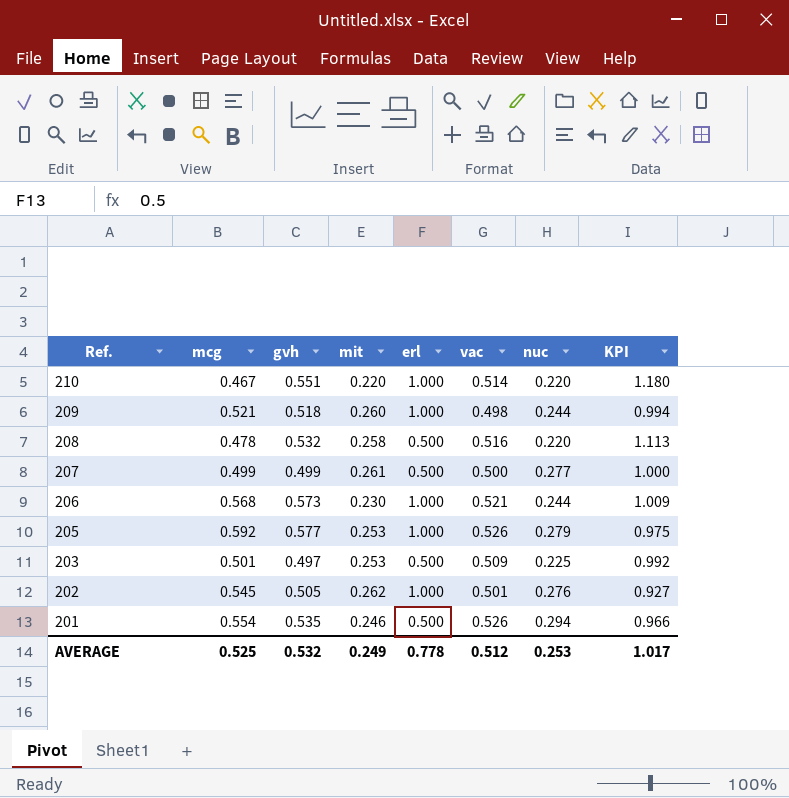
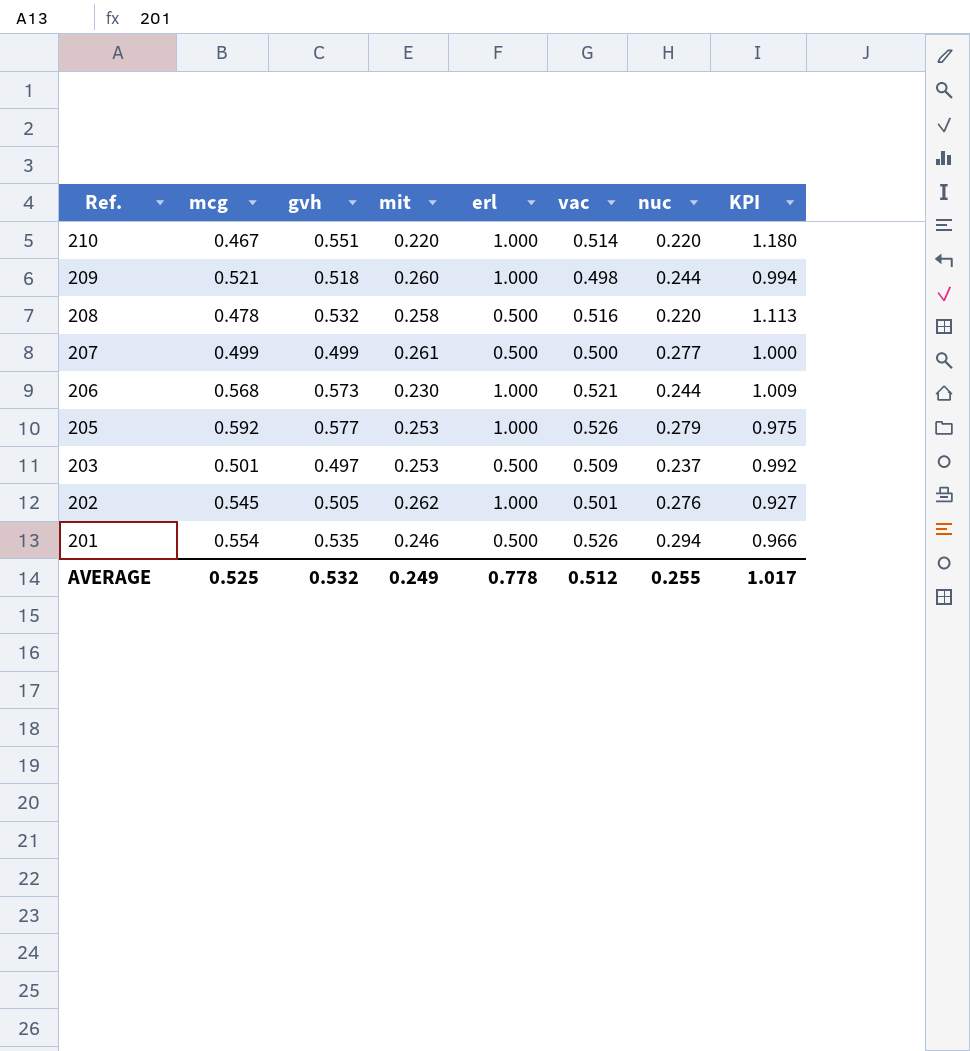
203 | nuc: 0.225 -> 0.237
AVERAGE | nuc: 0.253 -> 0.255

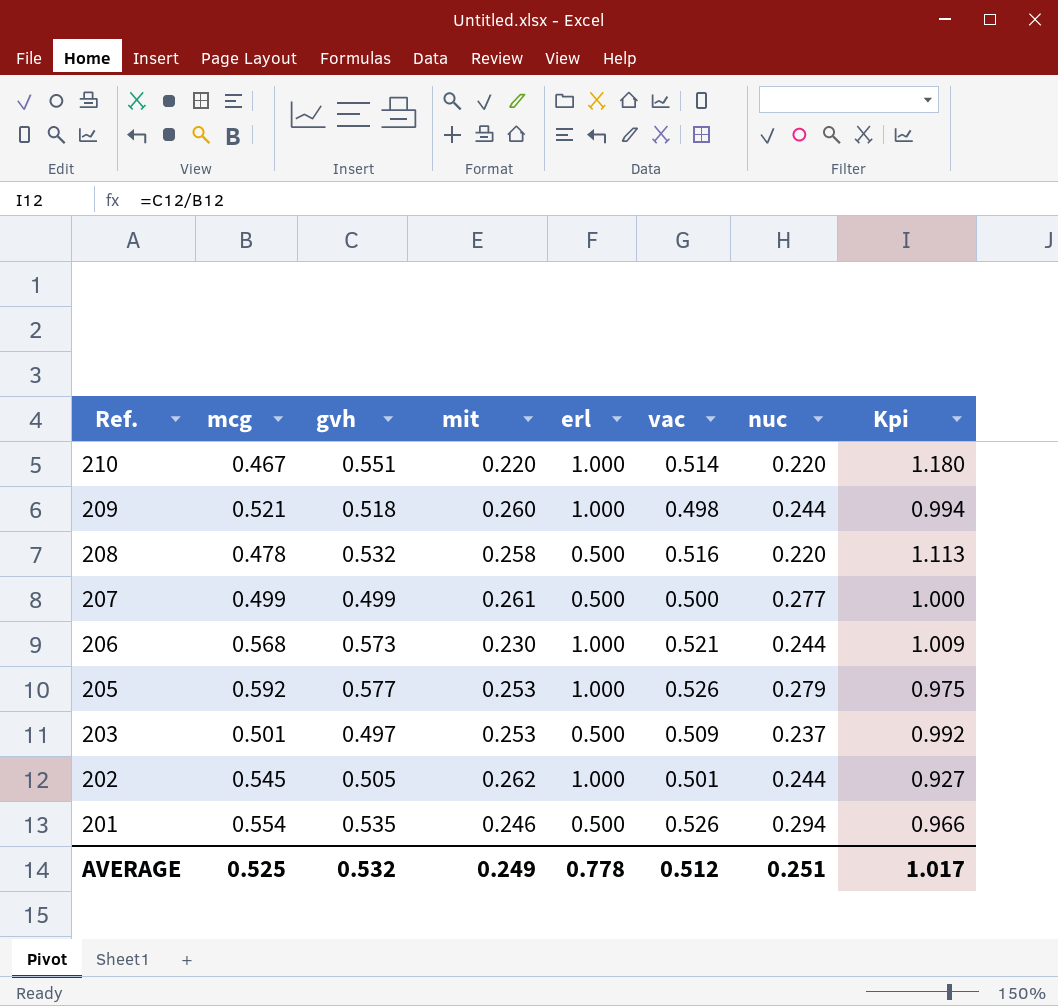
column name: KPI -> Kpi
202 | nuc: 0.276 -> 0.244
AVERAGE | nuc: 0.255 -> 0.251

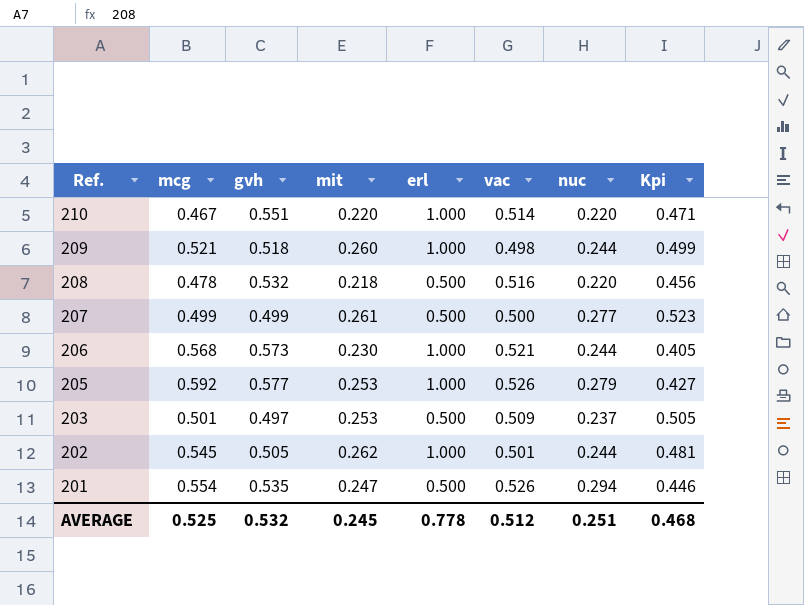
column Kpi | formula: [gvh] / [mcg] -> [mit] / [mcg]
208 | mit: 0.258 -> 0.218
201 | mit: 0.246 -> 0.247
AVERAGE | mit: 0.249 -> 0.245
AVERAGE | Kpi: 1.017 -> 0.468

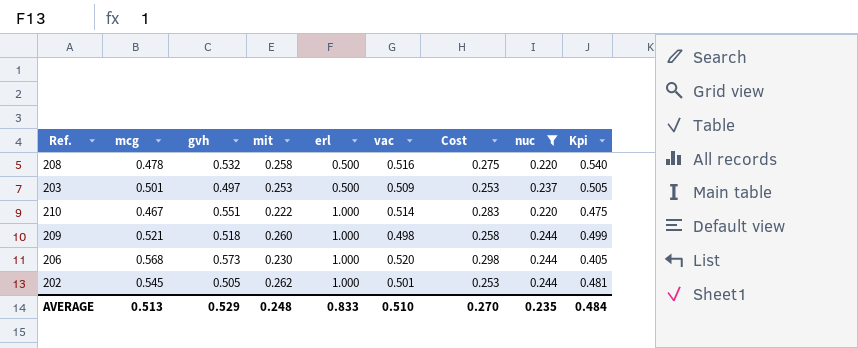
filter: none -> nuc <= 0.244
row order: Ref. descending -> erl ascending
column Cost | formula: none -> [gvh] * [vac]
208 | mit: 0.218 -> 0.258
208 | Kpi: 0.456 -> 0.540
210 | mit: 0.220 -> 0.222
210 | Kpi: 0.471 -> 0.475
206 | vac: 0.521 -> 0.520
AVERAGE | mcg: 0.525 -> 0.513
AVERAGE | gvh: 0.532 -> 0.529
AVERAGE | mit: 0.245 -> 0.248
AVERAGE | erl: 0.778 -> 0.833
AVERAGE | vac: 0.512 -> 0.510
AVERAGE | nuc: 0.251 -> 0.235
AVERAGE | Kpi: 0.468 -> 0.484

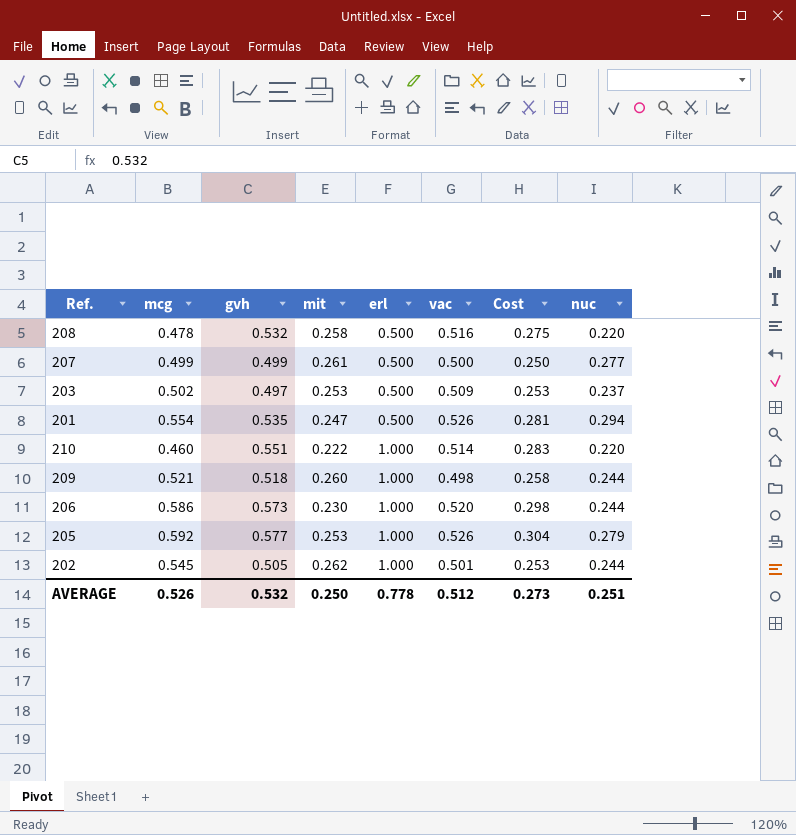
filter: nuc <= 0.244 -> none
column Kpi | formula: [mit] / [mcg] -> none
203 | mcg: 0.501 -> 0.502
210 | mcg: 0.467 -> 0.460
206 | mcg: 0.568 -> 0.586
AVERAGE | mcg: 0.513 -> 0.526
AVERAGE | gvh: 0.529 -> 0.532
AVERAGE | mit: 0.248 -> 0.250
AVERAGE | erl: 0.833 -> 0.778
AVERAGE | vac: 0.510 -> 0.512
AVERAGE | Cost: 0.270 -> 0.273
AVERAGE | nuc: 0.235 -> 0.251

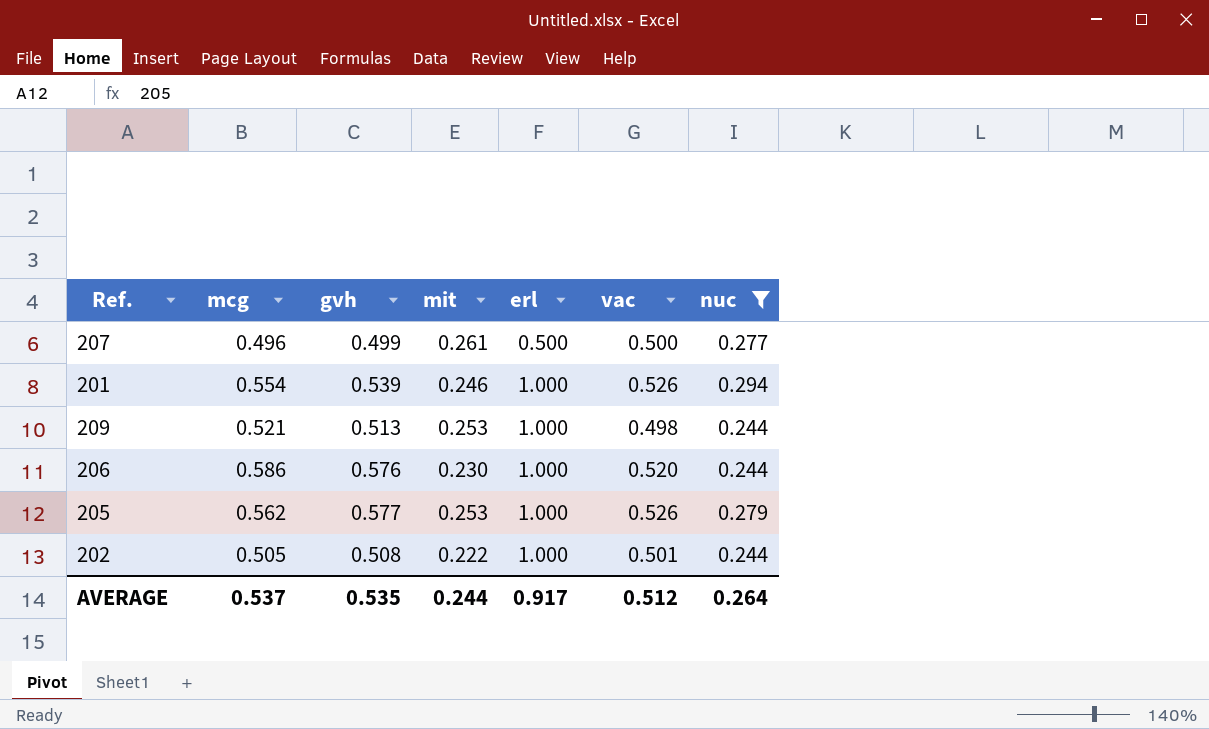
filter: none -> nuc >= 0.244
column Cost | formula: [gvh] * [vac] -> none
207 | mcg: 0.499 -> 0.496
201 | gvh: 0.535 -> 0.539
201 | mit: 0.247 -> 0.246
201 | erl: 0.500 -> 1.000
209 | gvh: 0.518 -> 0.513
209 | mit: 0.260 -> 0.253
206 | gvh: 0.573 -> 0.576
205 | mcg: 0.592 -> 0.562
202 | mcg: 0.545 -> 0.505
202 | gvh: 0.505 -> 0.508
202 | mit: 0.262 -> 0.222
AVERAGE | mcg: 0.526 -> 0.537
AVERAGE | gvh: 0.532 -> 0.535
AVERAGE | mit: 0.250 -> 0.244
AVERAGE | erl: 0.778 -> 0.917
AVERAGE | nuc: 0.251 -> 0.264

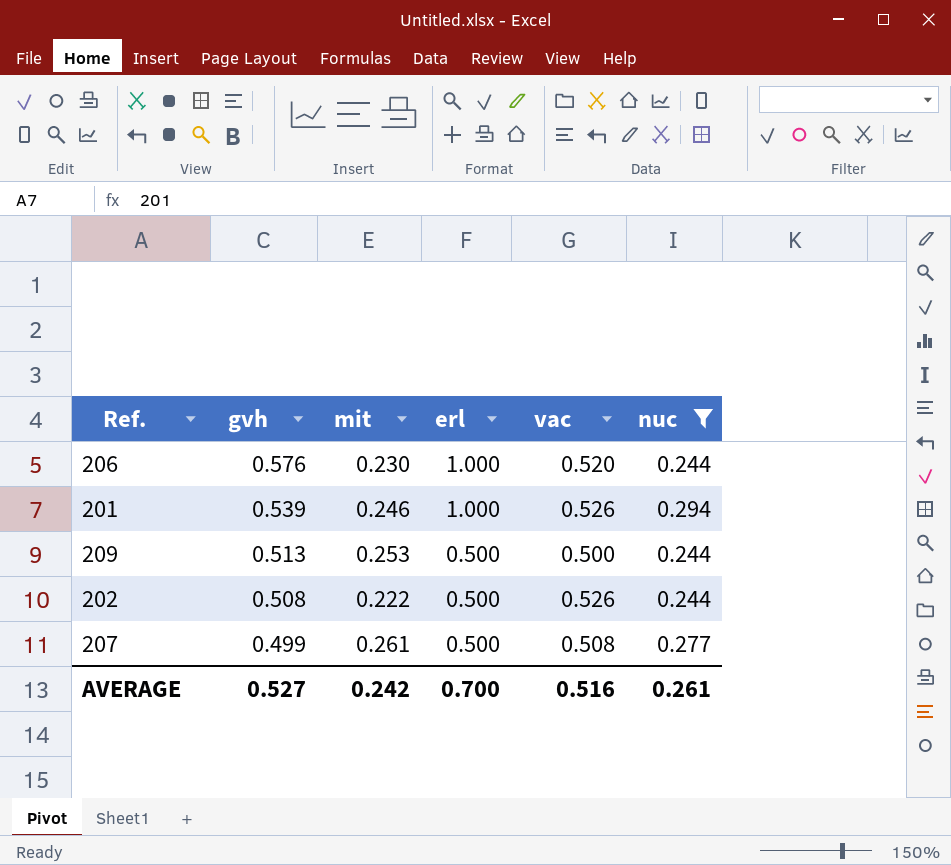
row order: erl ascending -> gvh descending
column mcg | position: 2 -> none
row 205: 0.562 | 0.577 | 0.253 | 1.000 | 0.526 | 0.279 -> none
209 | erl: 1.000 -> 0.500
209 | vac: 0.498 -> 0.500
202 | erl: 1.000 -> 0.500
202 | vac: 0.501 -> 0.526
207 | vac: 0.500 -> 0.508
AVERAGE | gvh: 0.535 -> 0.527
AVERAGE | mit: 0.244 -> 0.242
AVERAGE | erl: 0.917 -> 0.700
AVERAGE | vac: 0.512 -> 0.516
AVERAGE | nuc: 0.264 -> 0.261

